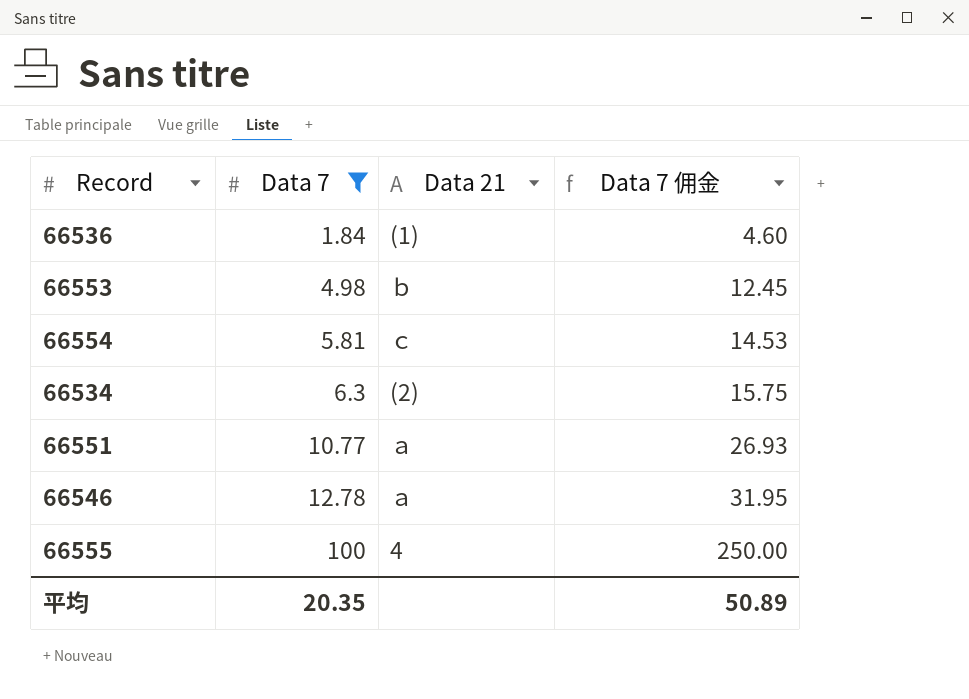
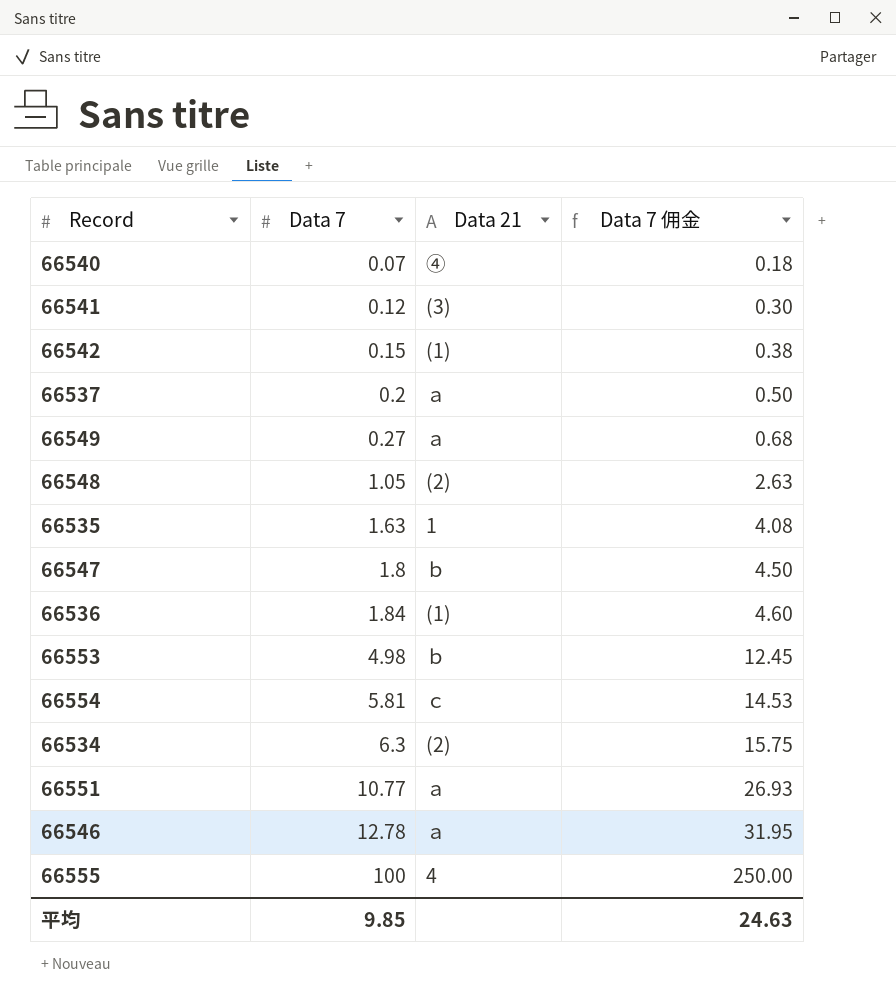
filter: Data 7 >= 1.84 -> none
平均 | Data 7: 20.35 -> 9.85
平均 | Data 7 佣金: 50.89 -> 24.63

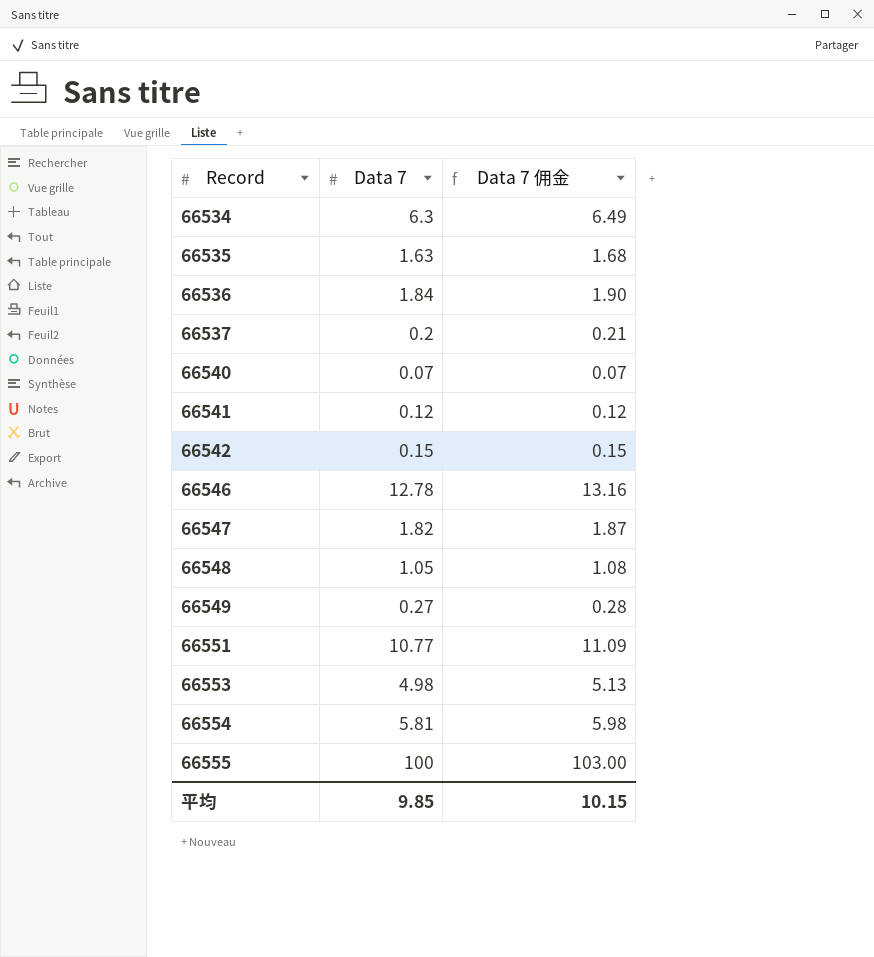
row order: Data 7 ascending -> Record ascending
column Data 21 | position: 3 -> none
column Data 7 佣金 | formula: [Data 7] * 2.5 -> [Data 7] * 1.03
66547 | Data 7: 1.8 -> 1.82
平均 | Data 7 佣金: 24.63 -> 10.15

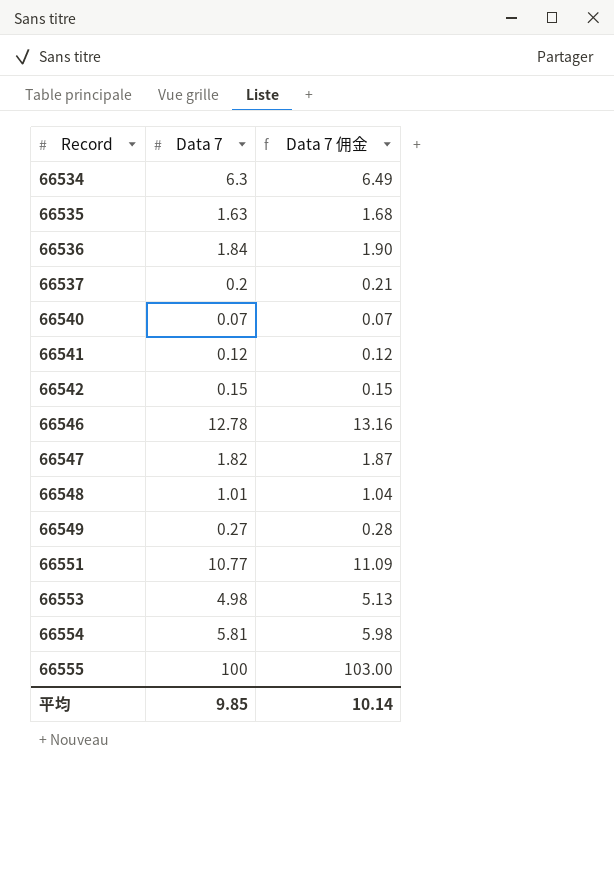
66548 | Data 7: 1.05 -> 1.01
66548 | Data 7 佣金: 1.08 -> 1.04
平均 | Data 7 佣金: 10.15 -> 10.14

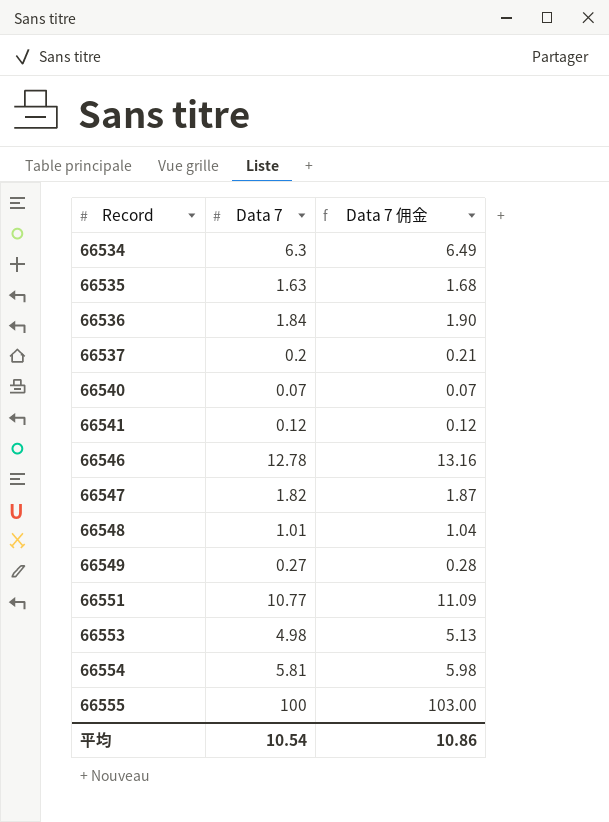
row 66542: 0.15 | 0.15 -> none
平均 | Data 7: 9.85 -> 10.54
平均 | Data 7 佣金: 10.14 -> 10.86

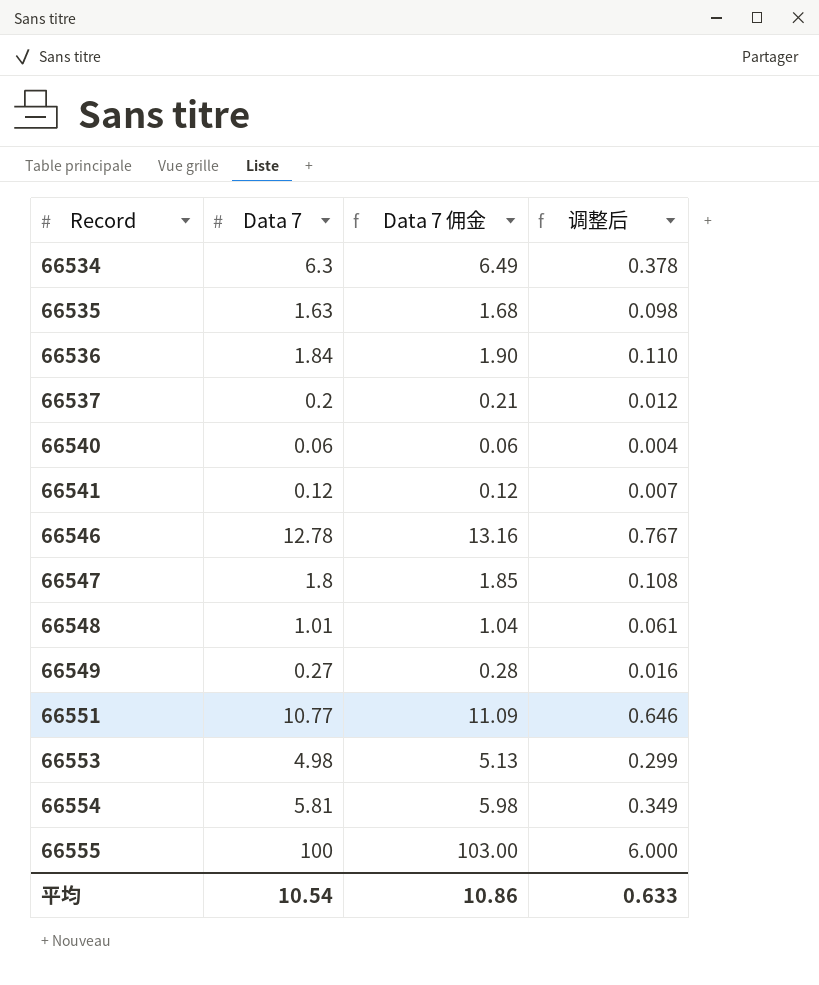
column 调整后 | formula: none -> [Data 7] * 0.06
66540 | Data 7: 0.07 -> 0.06
66540 | Data 7 佣金: 0.07 -> 0.06
66547 | Data 7: 1.82 -> 1.8
66547 | Data 7 佣金: 1.87 -> 1.85

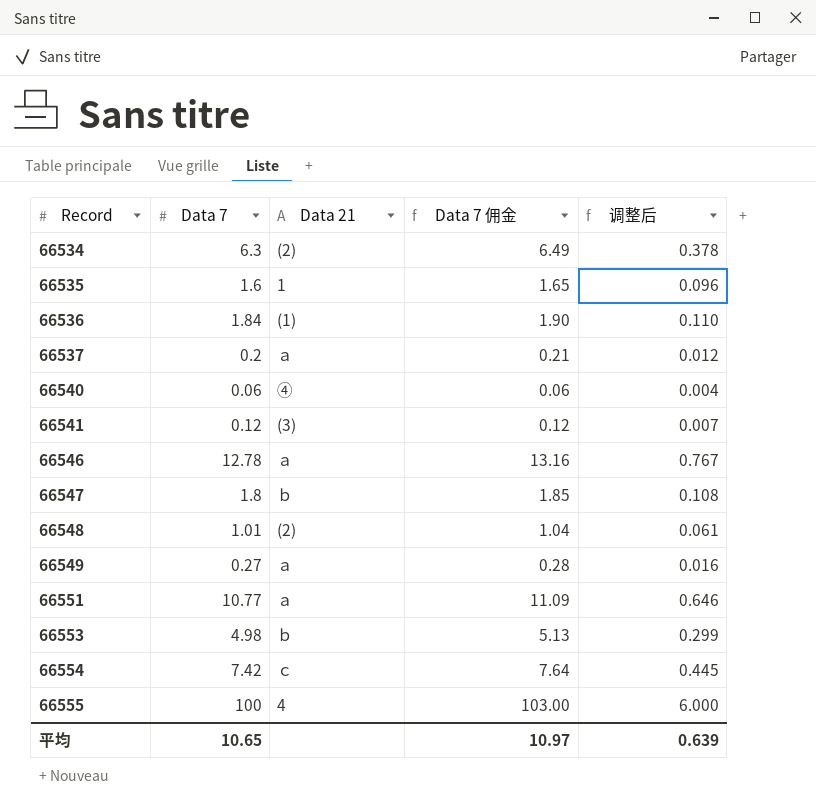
column Data 21 | position: none -> 3
66535 | Data 7: 1.63 -> 1.6
66535 | Data 7 佣金: 1.68 -> 1.65
66535 | 调整后: 0.098 -> 0.096
66554 | Data 7: 5.81 -> 7.42
66554 | Data 7 佣金: 5.98 -> 7.64
66554 | 调整后: 0.349 -> 0.445
平均 | Data 7: 10.54 -> 10.65
平均 | Data 7 佣金: 10.86 -> 10.97
平均 | 调整后: 0.633 -> 0.639

